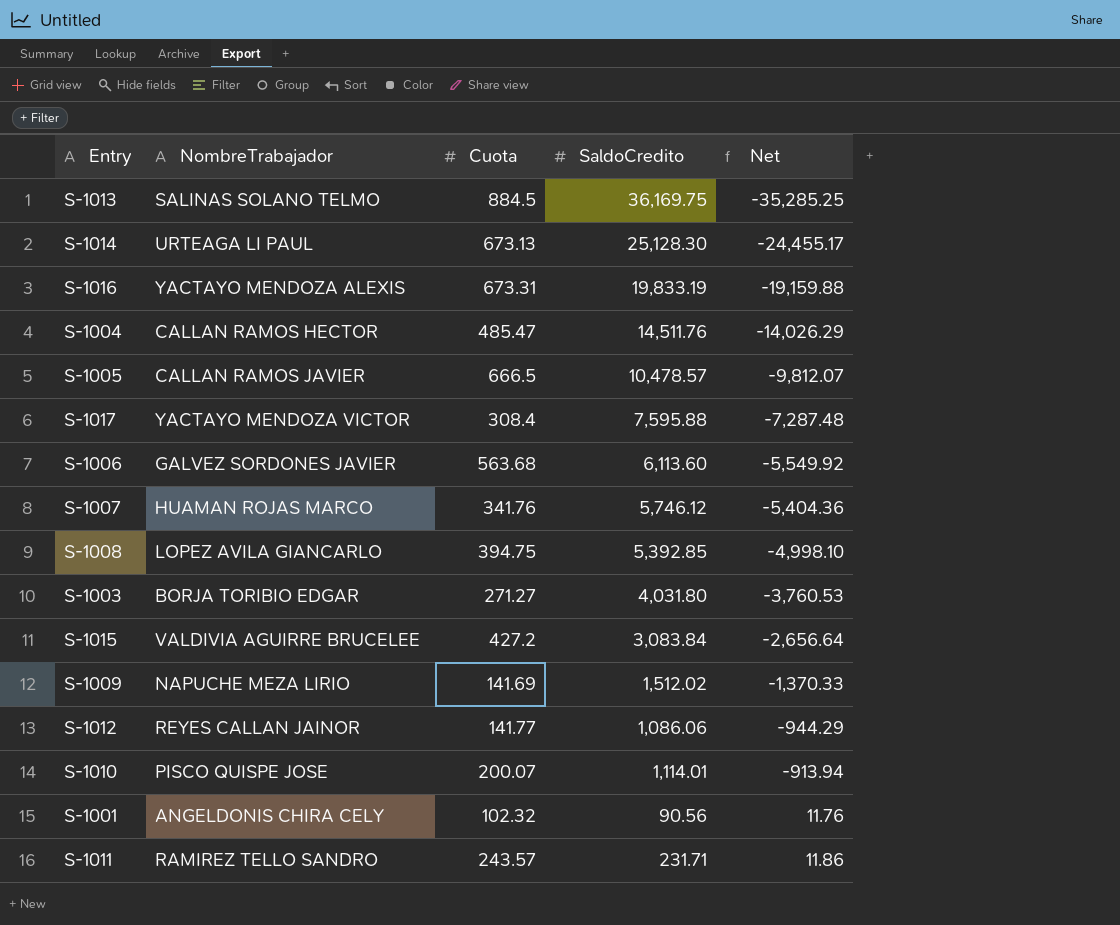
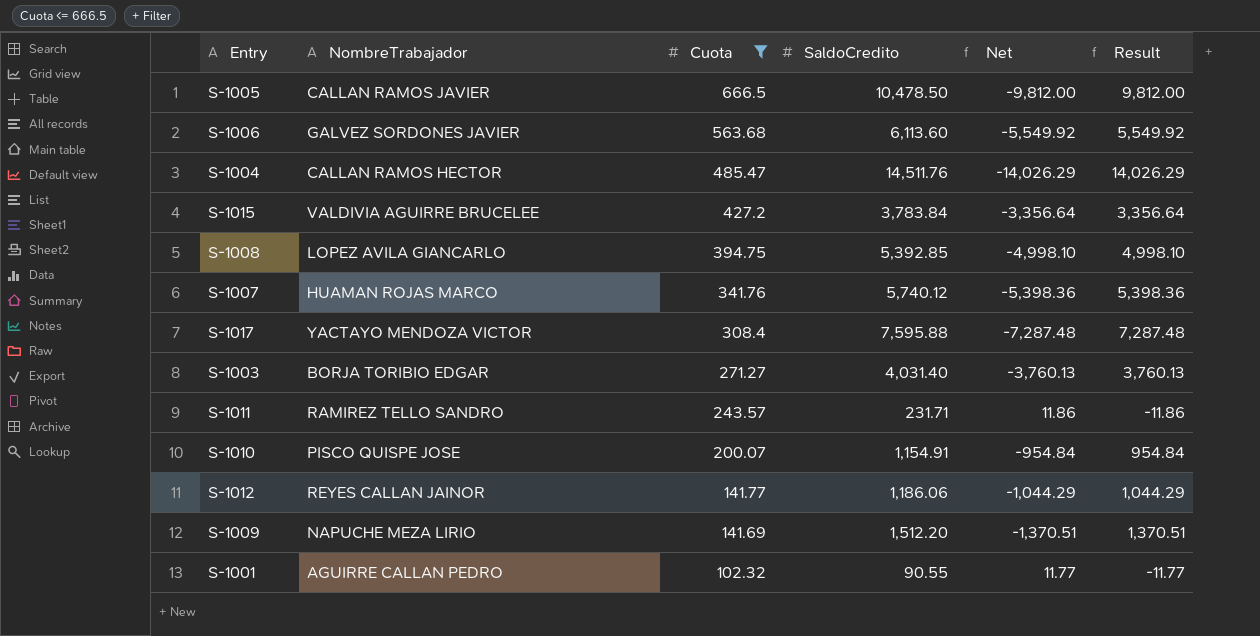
filter: none -> Cuota <= 666.5
row order: Net ascending -> Cuota descending
column Result | formula: none -> [SaldoCredito] - [Cuota]
S-1005 | SaldoCredito: 10,478.57 -> 10,478.50
S-1005 | Net: -9,812.07 -> -9,812.00
S-1015 | SaldoCredito: 3,083.84 -> 3,783.84
S-1015 | Net: -2,656.64 -> -3,356.64
S-1007 | SaldoCredito: 5,746.12 -> 5,740.12
S-1007 | Net: -5,404.36 -> -5,398.36
S-1003 | SaldoCredito: 4,031.80 -> 4,031.40
S-1003 | Net: -3,760.53 -> -3,760.13
S-1010 | SaldoCredito: 1,114.01 -> 1,154.91
S-1010 | Net: -913.94 -> -954.84
S-1012 | SaldoCredito: 1,086.06 -> 1,186.06
S-1012 | Net: -944.29 -> -1,044.29
S-1009 | SaldoCredito: 1,512.02 -> 1,512.20
S-1009 | Net: -1,370.33 -> -1,370.51
S-1001 | NombreTrabajador: ANGELDONIS CHIRA CELY -> AGUIRRE CALLAN PEDRO
S-1001 | SaldoCredito: 90.56 -> 90.55
S-1001 | Net: 11.76 -> 11.77

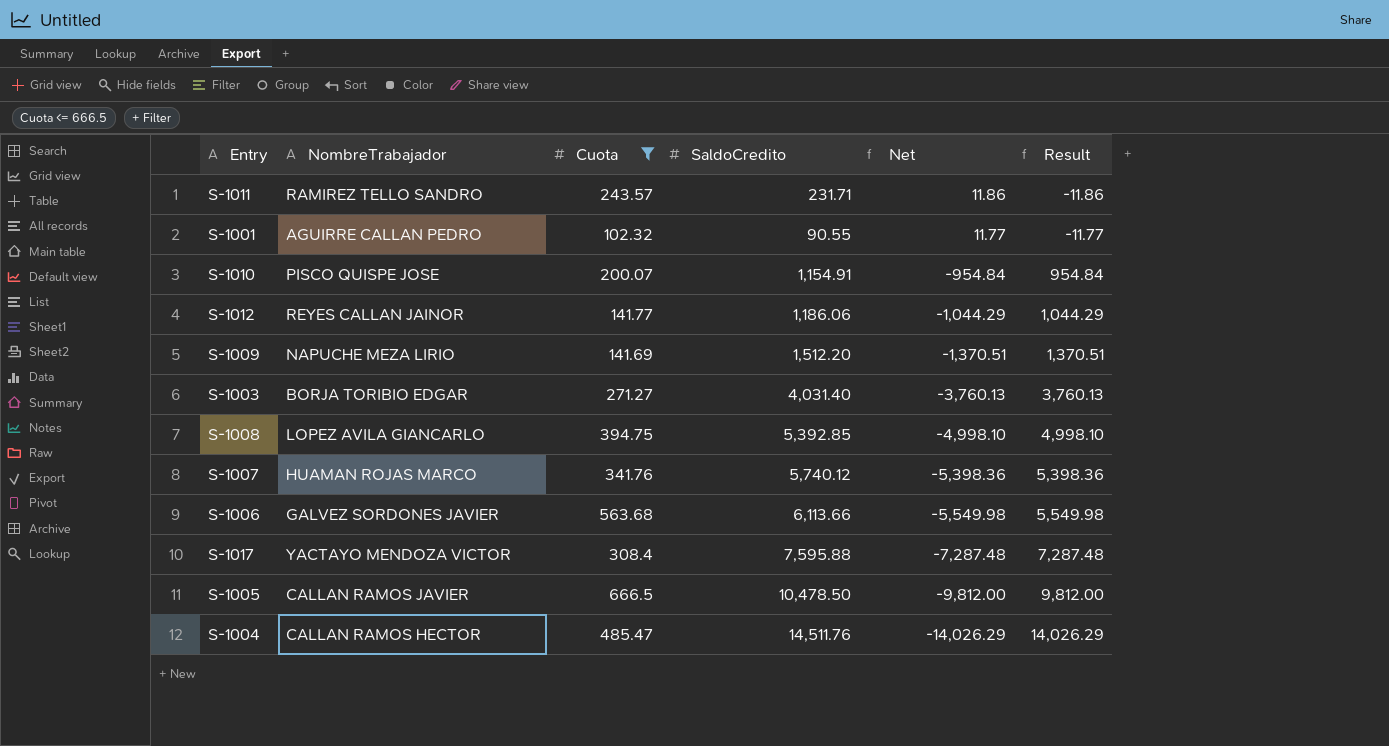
row order: Cuota descending -> Net descending
row S-1015: VALDIVIA AGUIRRE BRUCELEE | 427.2 | 3,783.84 | -3,356.64 | 3,356.64 -> none
S-1006 | SaldoCredito: 6,113.60 -> 6,113.66
S-1006 | Net: -5,549.92 -> -5,549.98
S-1006 | Result: 5,549.92 -> 5,549.98

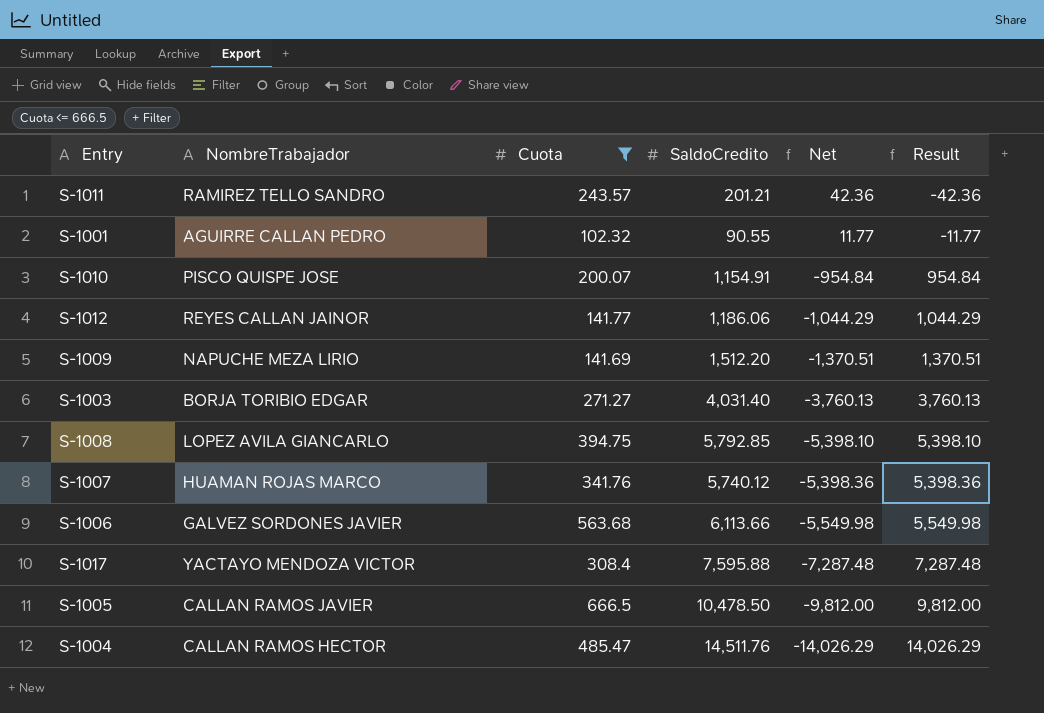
S-1011 | SaldoCredito: 231.71 -> 201.21
S-1011 | Net: 11.86 -> 42.36
S-1011 | Result: -11.86 -> -42.36
S-1008 | SaldoCredito: 5,392.85 -> 5,792.85
S-1008 | Net: -4,998.10 -> -5,398.10
S-1008 | Result: 4,998.10 -> 5,398.10

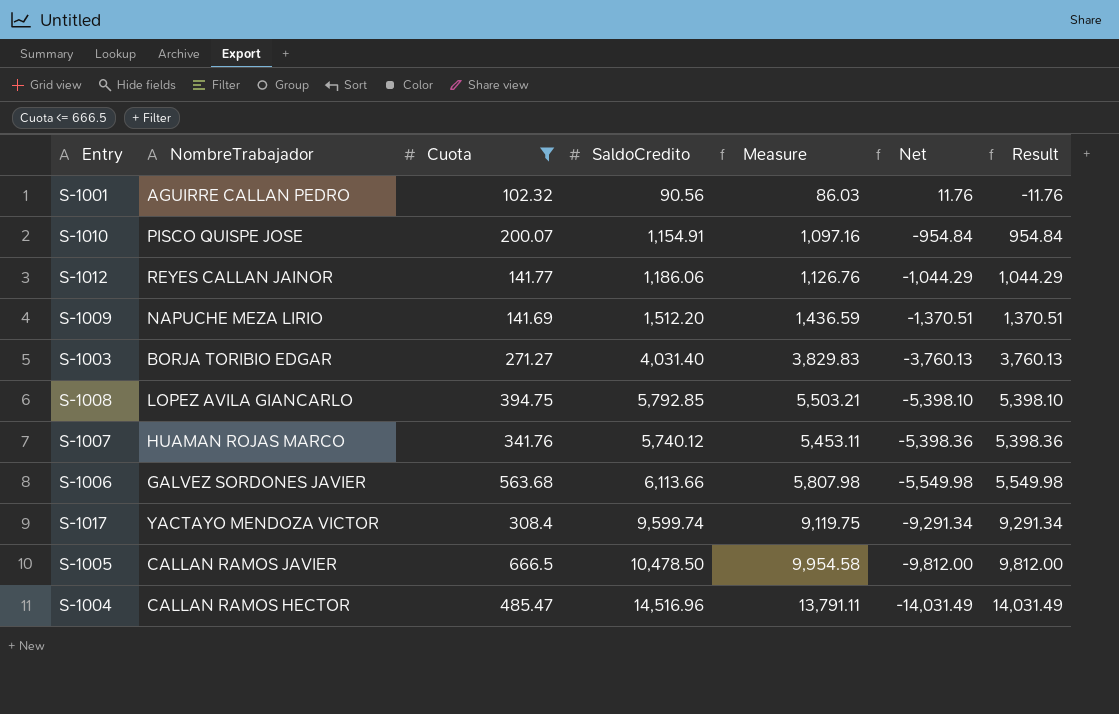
column Measure | formula: none -> [SaldoCredito] * 0.95
row S-1011: RAMIREZ TELLO SANDRO | 243.57 | 201.21 | 42.36 | -42.36 -> none
S-1001 | SaldoCredito: 90.55 -> 90.56
S-1001 | Net: 11.77 -> 11.76
S-1001 | Result: -11.77 -> -11.76
S-1017 | SaldoCredito: 7,595.88 -> 9,599.74
S-1017 | Net: -7,287.48 -> -9,291.34
S-1017 | Result: 7,287.48 -> 9,291.34
S-1004 | SaldoCredito: 14,511.76 -> 14,516.96
S-1004 | Net: -14,026.29 -> -14,031.49
S-1004 | Result: 14,026.29 -> 14,031.49

